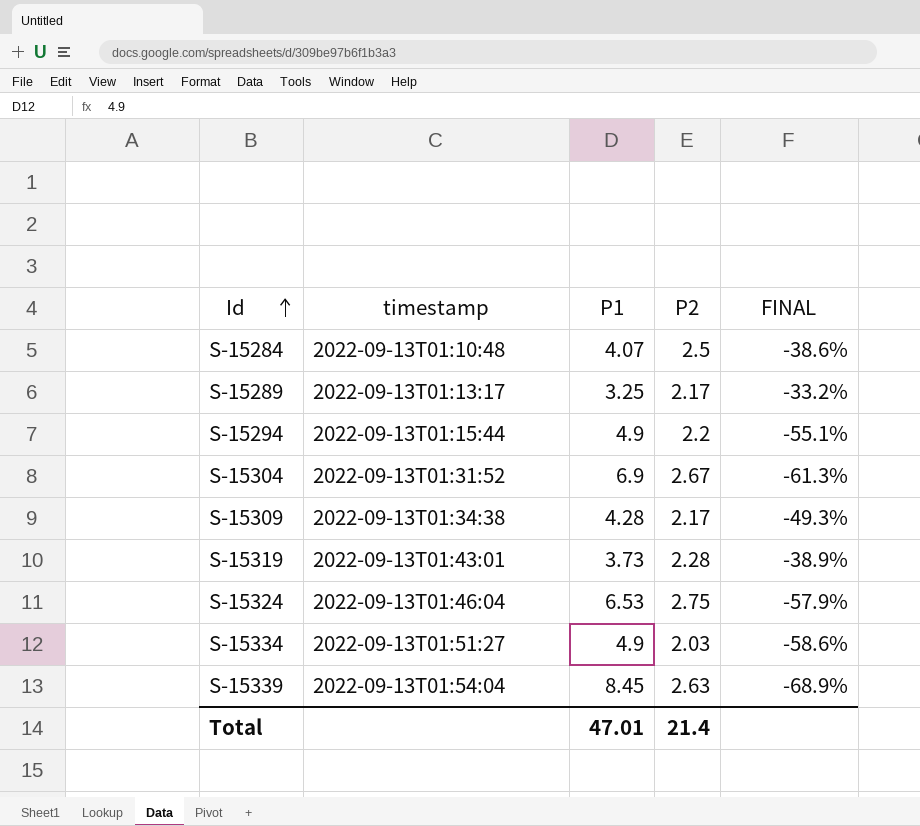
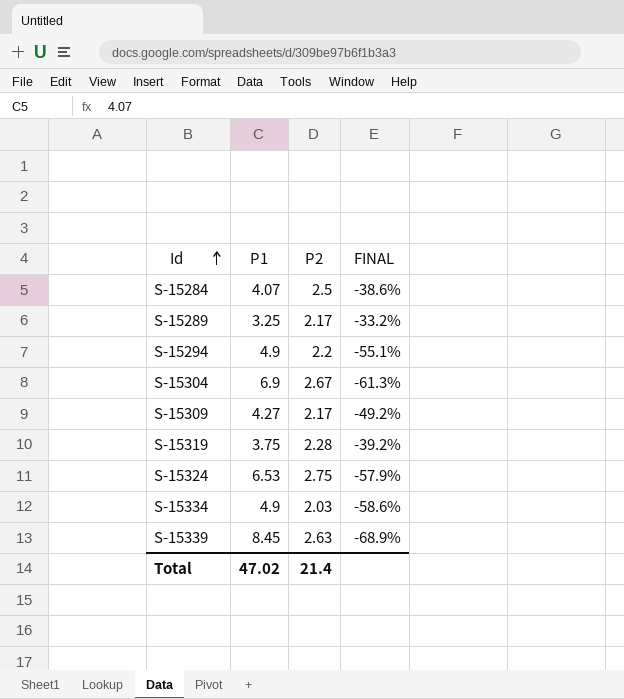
column timestamp | position: 2 -> none
S-15309 | P1: 4.28 -> 4.27
S-15309 | FINAL: -49.3% -> -49.2%
S-15319 | P1: 3.73 -> 3.75
S-15319 | FINAL: -38.9% -> -39.2%
Total | P1: 47.01 -> 47.02

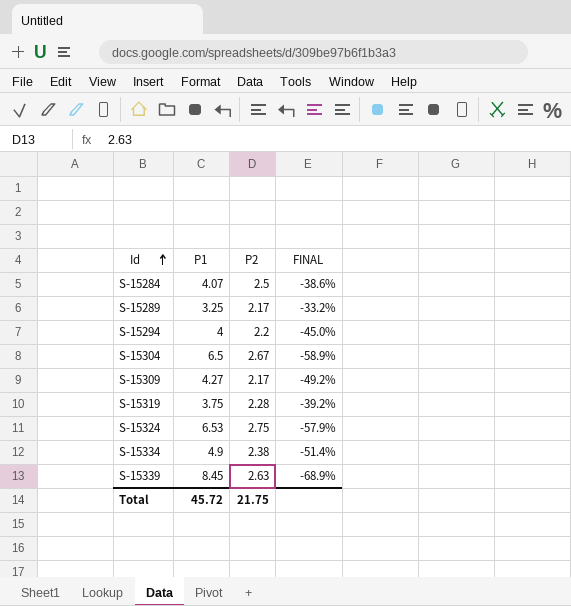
S-15294 | P1: 4.9 -> 4
S-15294 | FINAL: -55.1% -> -45.0%
S-15304 | P1: 6.9 -> 6.5
S-15304 | FINAL: -61.3% -> -58.9%
S-15334 | P2: 2.03 -> 2.38
S-15334 | FINAL: -58.6% -> -51.4%
Total | P1: 47.02 -> 45.72
Total | P2: 21.4 -> 21.75

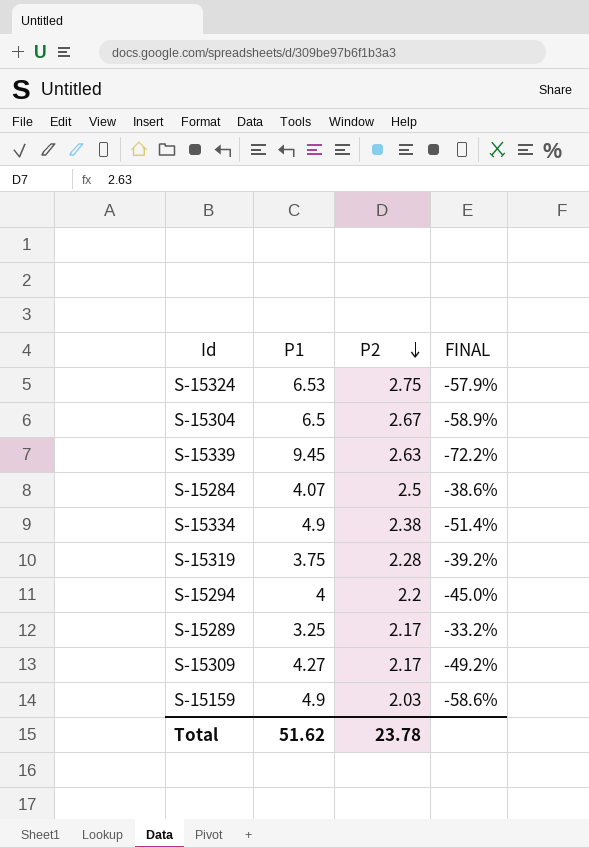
row order: Id ascending -> P2 descending
S-15339 | P1: 8.45 -> 9.45
S-15339 | FINAL: -68.9% -> -72.2%
row S-15159: none -> 4.9 | 2.03 | -58.6%
Total | P1: 45.72 -> 51.62
Total | P2: 21.75 -> 23.78

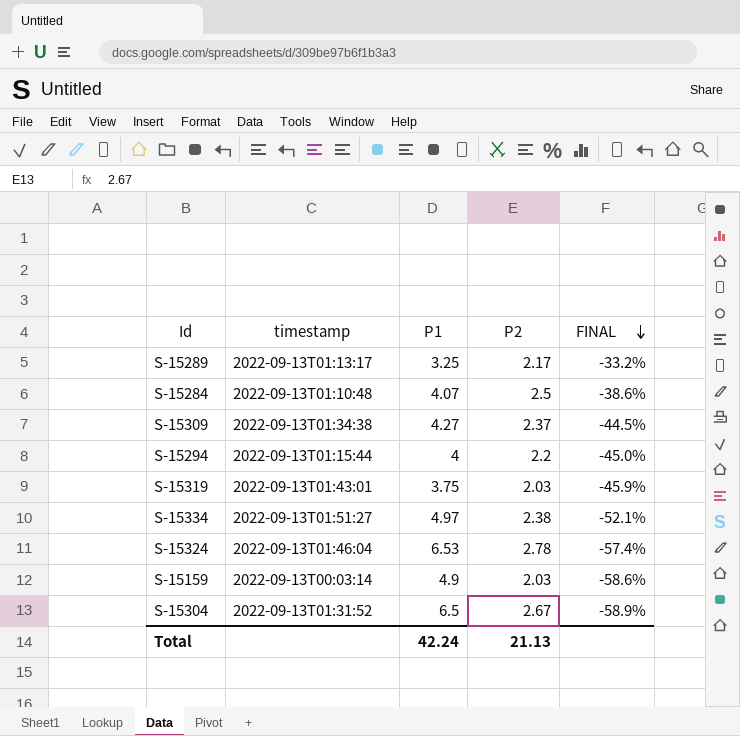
row order: P2 descending -> FINAL descending
column timestamp | position: none -> 2
row S-15339: 9.45 | 2.63 | -72.2% -> none
S-15309 | P2: 2.17 -> 2.37
S-15309 | FINAL: -49.2% -> -44.5%
S-15319 | P2: 2.28 -> 2.03
S-15319 | FINAL: -39.2% -> -45.9%
S-15334 | P1: 4.9 -> 4.97
S-15334 | FINAL: -51.4% -> -52.1%
S-15324 | P2: 2.75 -> 2.78
S-15324 | FINAL: -57.9% -> -57.4%
Total | P1: 51.62 -> 42.24
Total | P2: 23.78 -> 21.13

